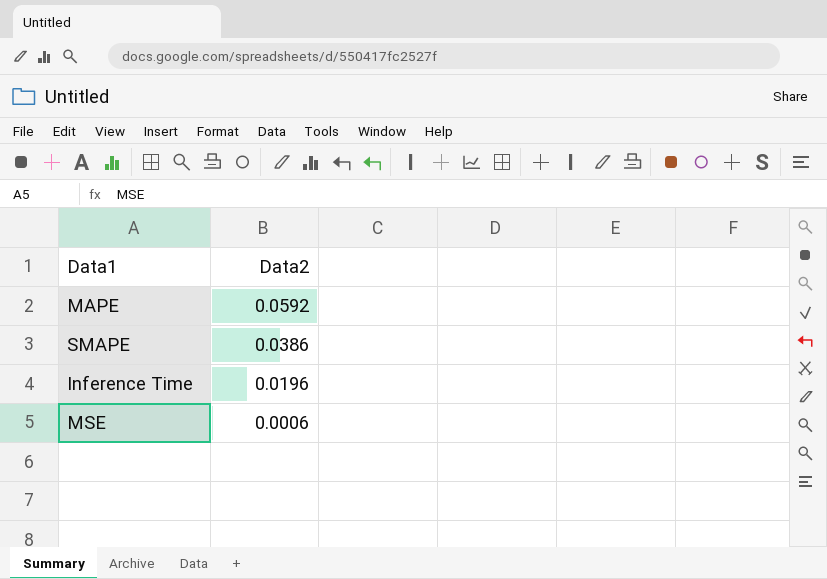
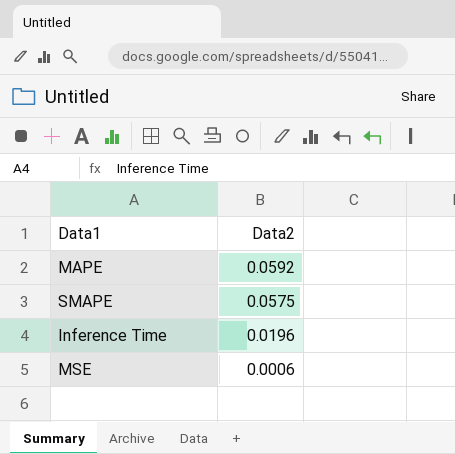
SMAPE | Data2: 0.0386 -> 0.0575

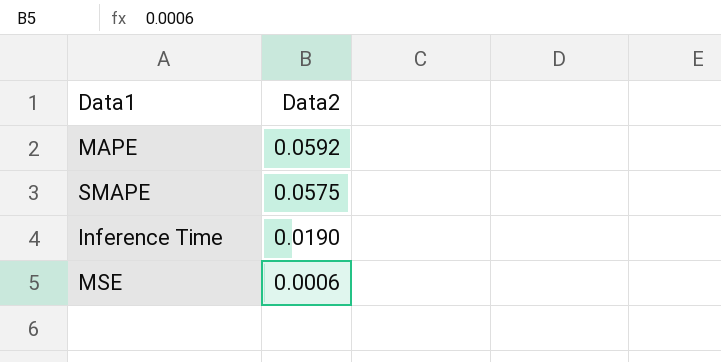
Inference Time | Data2: 0.0196 -> 0.0190

